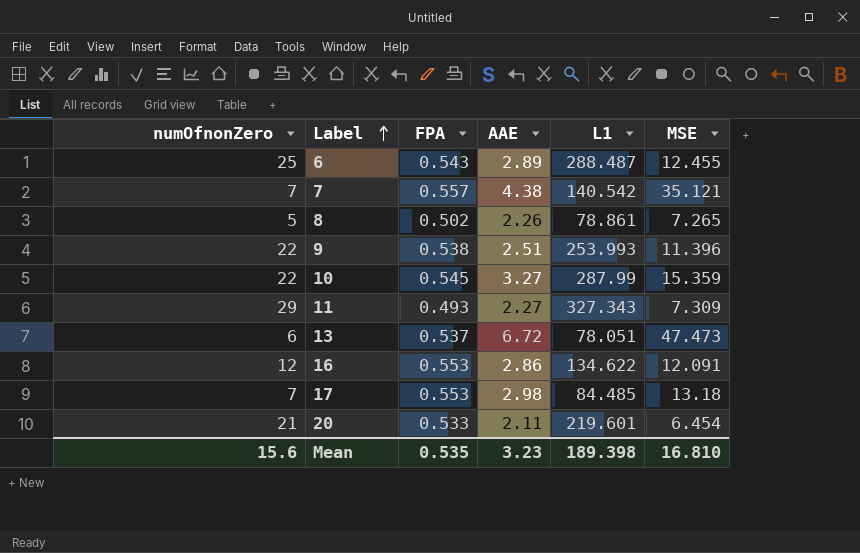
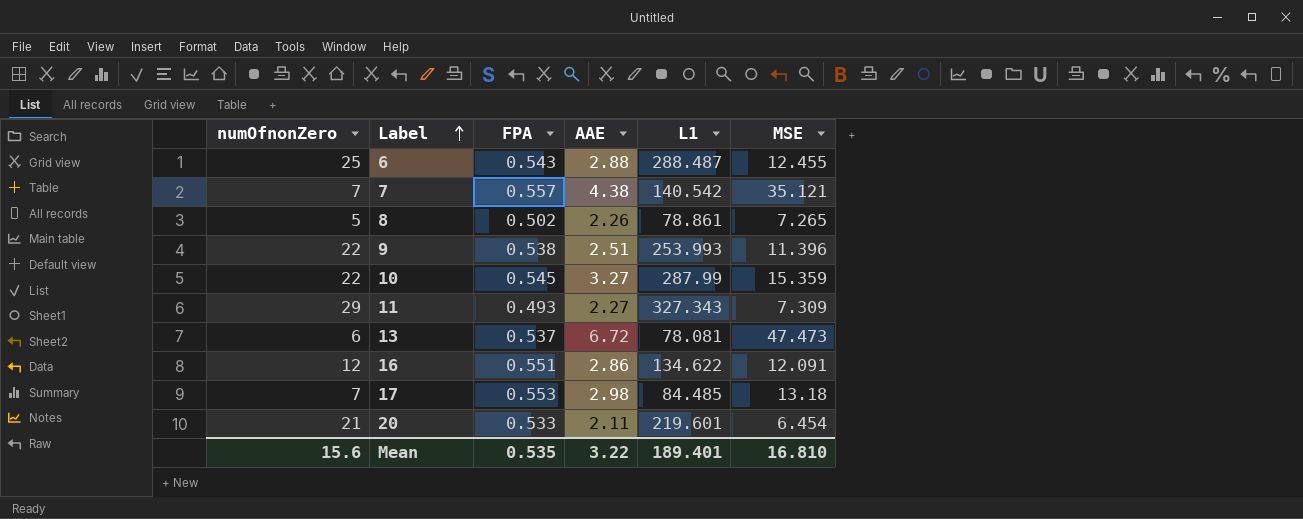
6 | AAE: 2.89 -> 2.88
13 | L1: 78.051 -> 78.081
16 | FPA: 0.553 -> 0.551
Mean | AAE: 3.23 -> 3.22
Mean | L1: 189.398 -> 189.401

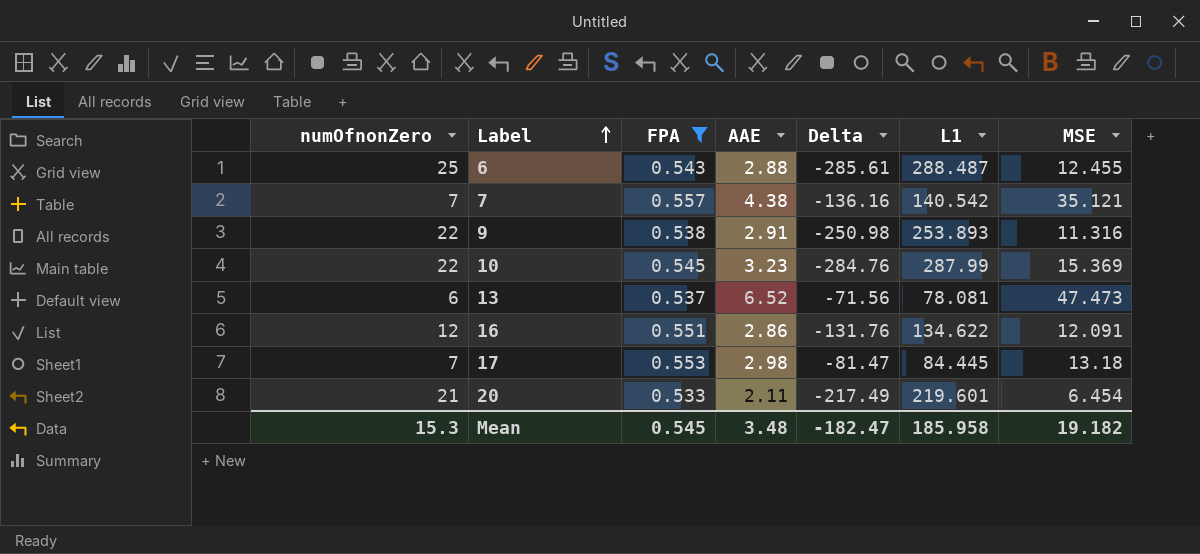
filter: none -> FPA >= 0.533
column Delta | formula: none -> [AAE] - [L1]
9 | AAE: 2.51 -> 2.91
9 | L1: 253.993 -> 253.893
9 | MSE: 11.396 -> 11.316
10 | AAE: 3.27 -> 3.23
10 | MSE: 15.359 -> 15.369
13 | AAE: 6.72 -> 6.52
17 | L1: 84.485 -> 84.445
Mean | numOfnonZero: 15.6 -> 15.3
Mean | FPA: 0.535 -> 0.545
Mean | AAE: 3.22 -> 3.48
Mean | L1: 189.401 -> 185.958
Mean | MSE: 16.810 -> 19.182

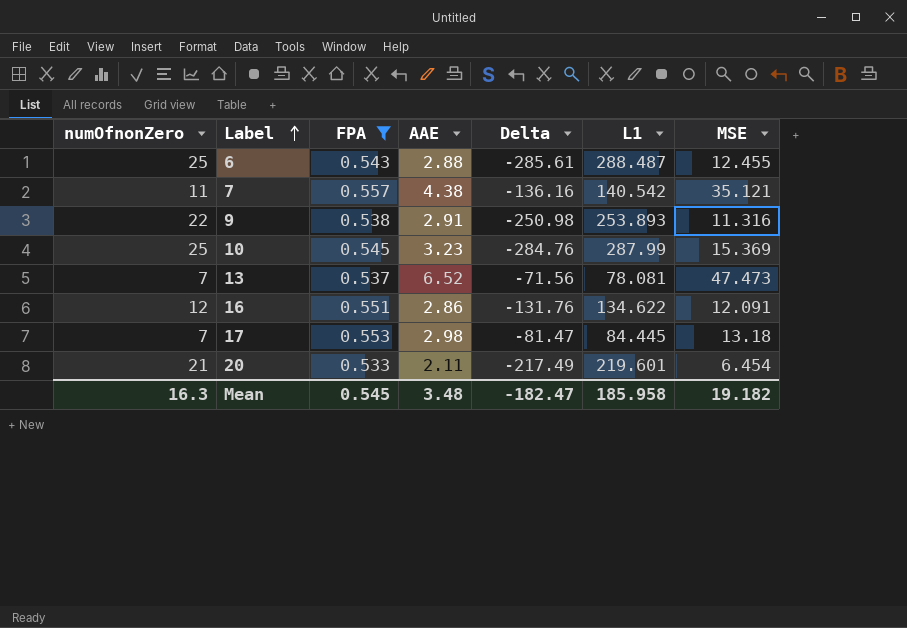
7 | numOfnonZero: 7 -> 11
10 | numOfnonZero: 22 -> 25
13 | numOfnonZero: 6 -> 7
Mean | numOfnonZero: 15.3 -> 16.3

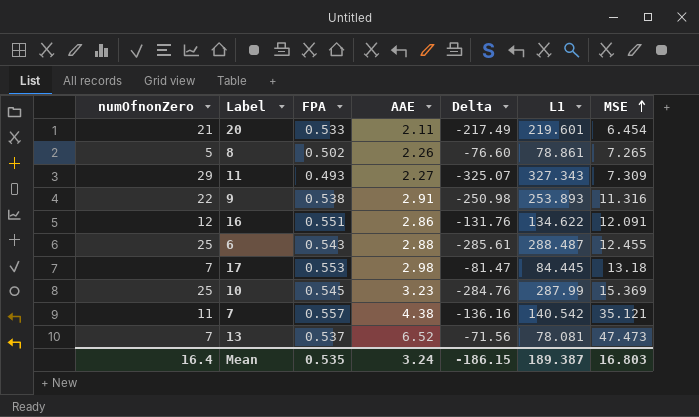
filter: FPA >= 0.533 -> none
row order: Label ascending -> MSE ascending
Mean | numOfnonZero: 16.3 -> 16.4
Mean | FPA: 0.545 -> 0.535
Mean | AAE: 3.48 -> 3.24
Mean | Delta: -182.47 -> -186.15
Mean | L1: 185.958 -> 189.387
Mean | MSE: 19.182 -> 16.803

